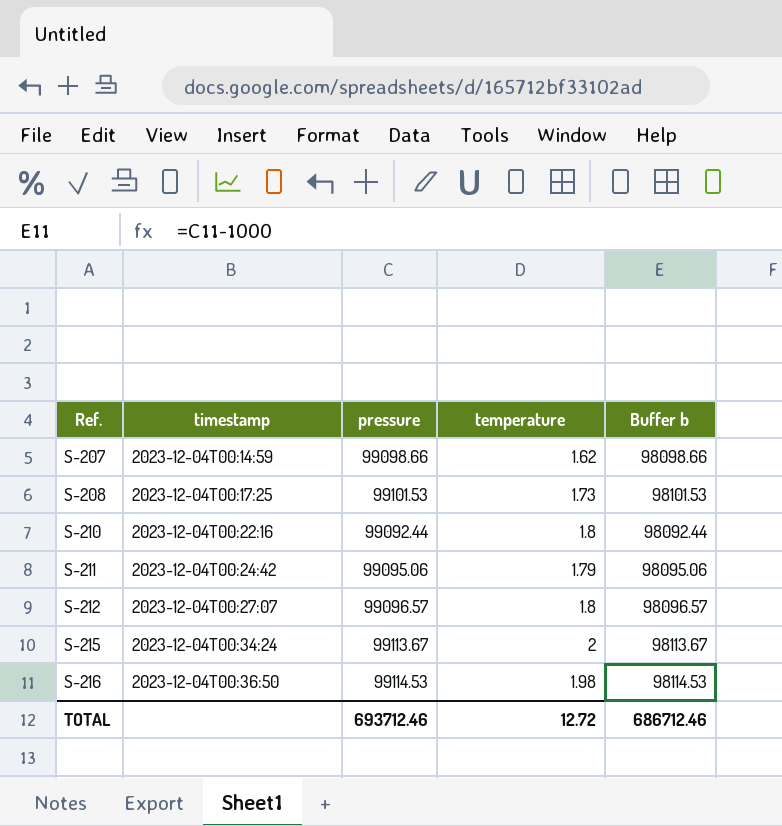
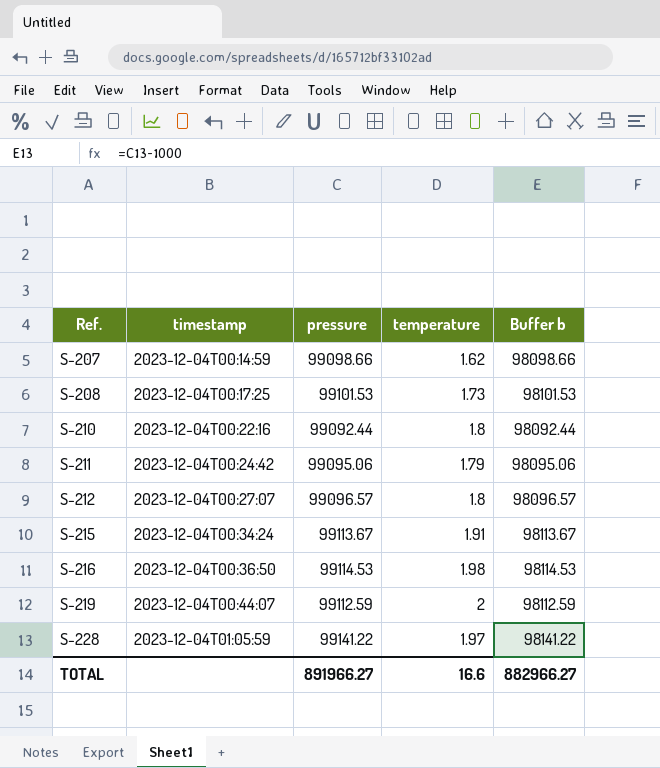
S-215 | temperature: 2 -> 1.91
row S-219: none -> 2023-12-04T00:44:07 | 99112.59 | 2 | 98112.59
row S-228: none -> 2023-12-04T01:05:59 | 99141.22 | 1.97 | 98141.22
TOTAL | pressure: 693712.46 -> 891966.27
TOTAL | temperature: 12.72 -> 16.6
TOTAL | Buffer b: 686712.46 -> 882966.27

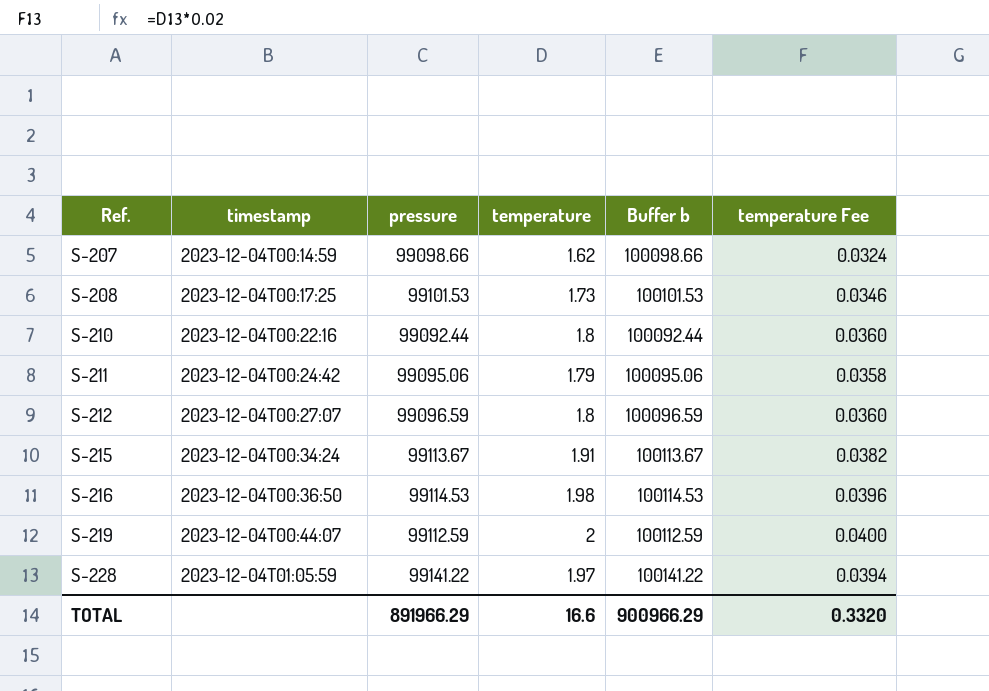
column Buffer b | formula: [pressure] - 1000 -> [pressure] + 1000
column temperature Fee | formula: none -> [temperature] * 0.02
S-212 | pressure: 99096.57 -> 99096.59
TOTAL | pressure: 891966.27 -> 891966.29
TOTAL | Buffer b: 882966.27 -> 900966.29

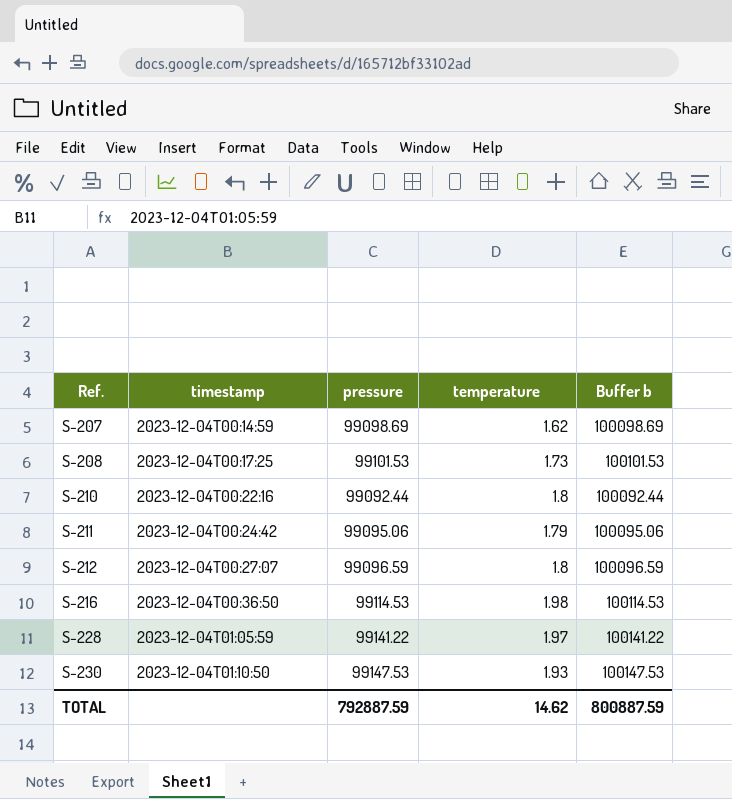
column temperature Fee | formula: [temperature] * 0.02 -> none
row S-215: 2023-12-04T00:34:24 | 99113.67 | 1.91 | 100113.67 | 0.0382 -> none
row S-219: 2023-12-04T00:44:07 | 99112.59 | 2 | 100112.59 | 0.0400 -> none
S-207 | pressure: 99098.66 -> 99098.69
S-207 | Buffer b: 100098.66 -> 100098.69
row S-230: none -> 2023-12-04T01:10:50 | 99147.53 | 1.93 | 100147.53
TOTAL | pressure: 891966.29 -> 792887.59
TOTAL | temperature: 16.6 -> 14.62
TOTAL | Buffer b: 900966.29 -> 800887.59

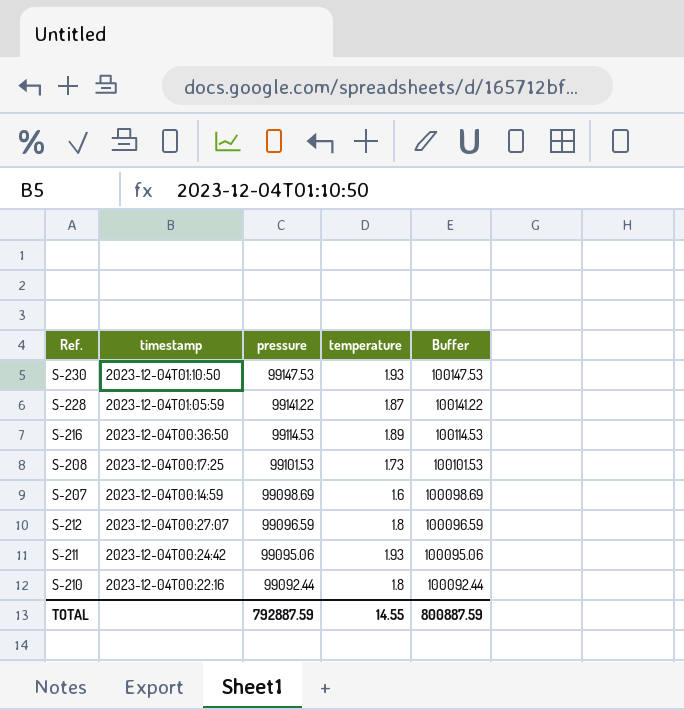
row order: Ref. ascending -> pressure descending
column name: Buffer b -> Buffer
S-228 | temperature: 1.97 -> 1.87
S-216 | temperature: 1.98 -> 1.89
S-207 | temperature: 1.62 -> 1.6
S-211 | temperature: 1.79 -> 1.93
TOTAL | temperature: 14.62 -> 14.55

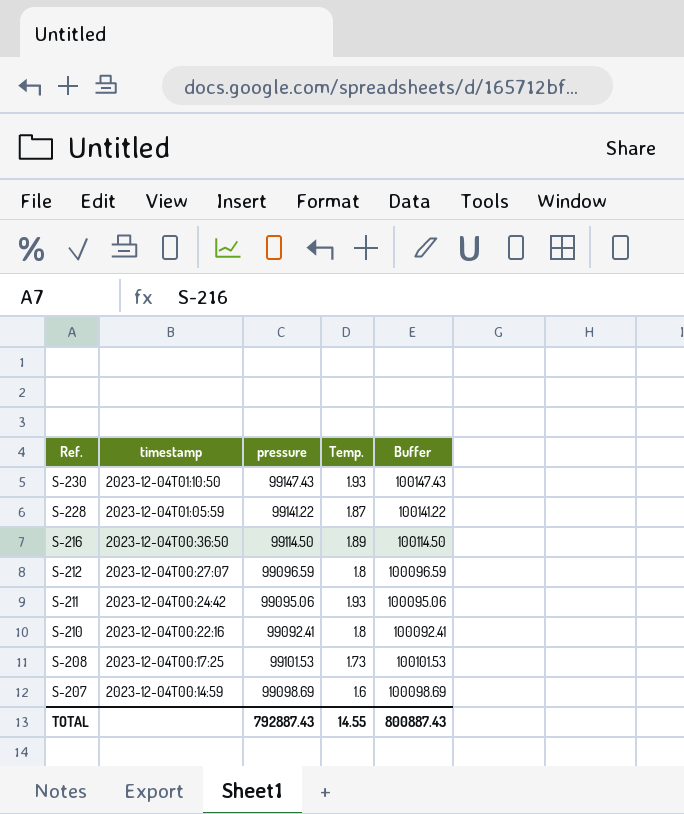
row order: pressure descending -> Ref. descending
column name: temperature -> Temp.
S-230 | pressure: 99147.53 -> 99147.43
S-230 | Buffer: 100147.53 -> 100147.43
S-216 | pressure: 99114.53 -> 99114.50
S-216 | Buffer: 100114.53 -> 100114.50
S-210 | pressure: 99092.44 -> 99092.41
S-210 | Buffer: 100092.44 -> 100092.41
TOTAL | pressure: 792887.59 -> 792887.43
TOTAL | Buffer: 800887.59 -> 800887.43

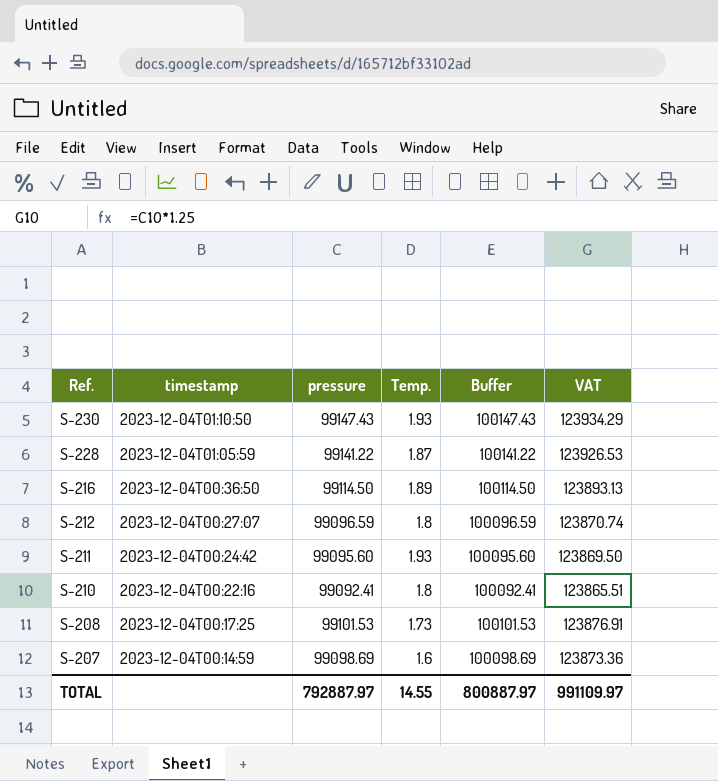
column VAT | formula: none -> [pressure] * 1.25
S-211 | pressure: 99095.06 -> 99095.60
S-211 | Buffer: 100095.06 -> 100095.60
TOTAL | pressure: 792887.43 -> 792887.97
TOTAL | Buffer: 800887.43 -> 800887.97

